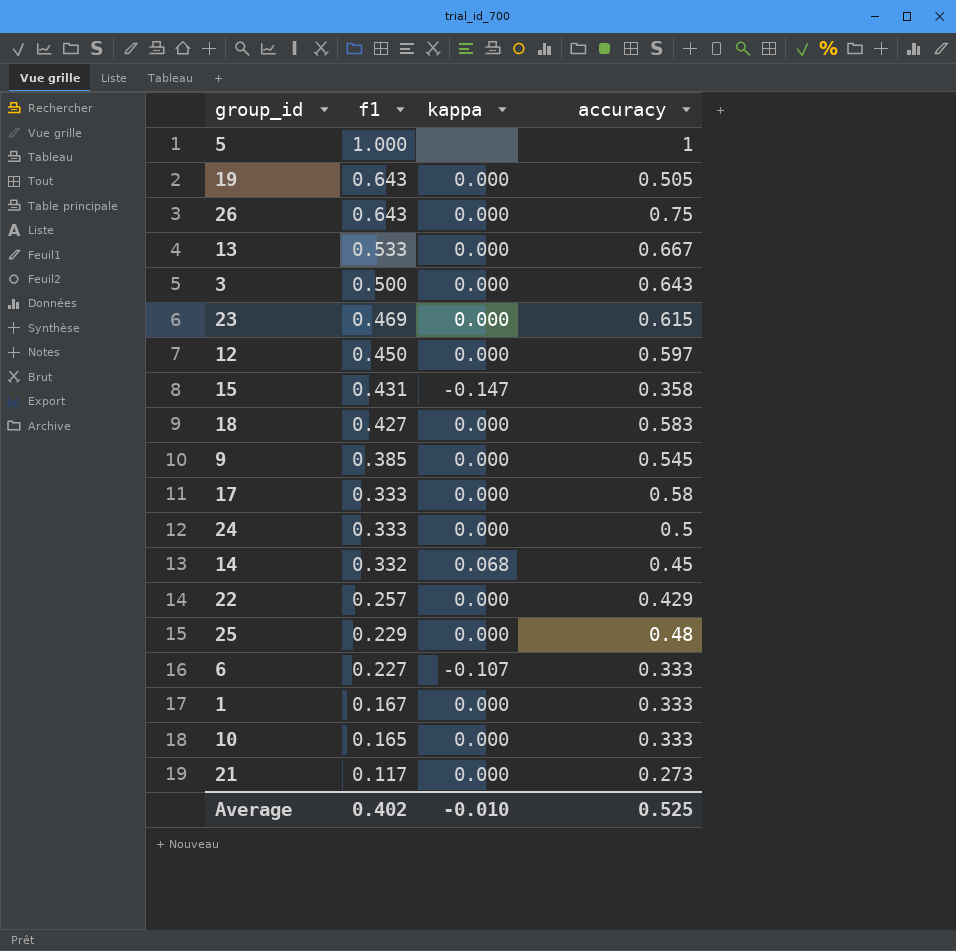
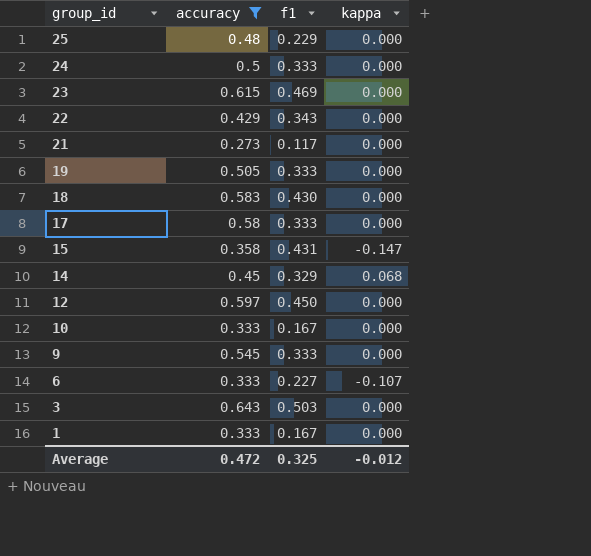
filter: none -> accuracy <= 0.643
row order: f1 descending -> group_id descending
column accuracy | position: 4 -> 2
22 | f1: 0.257 -> 0.343
19 | f1: 0.643 -> 0.333
18 | f1: 0.427 -> 0.430
14 | f1: 0.332 -> 0.329
10 | f1: 0.165 -> 0.167
9 | f1: 0.385 -> 0.333
3 | f1: 0.500 -> 0.503
Average | accuracy: 0.525 -> 0.472
Average | f1: 0.402 -> 0.325
Average | kappa: -0.010 -> -0.012

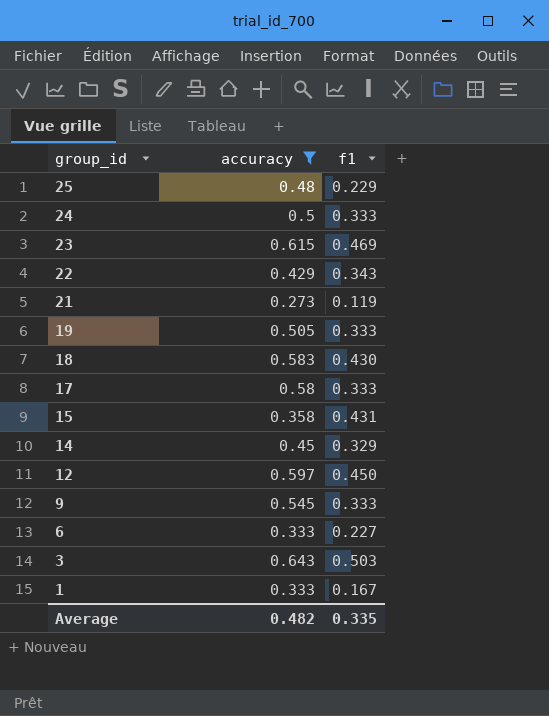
column kappa | position: 4 -> none
row 10: 0.333 | 0.167 | 0.000 -> none
21 | f1: 0.117 -> 0.119
Average | accuracy: 0.472 -> 0.482
Average | f1: 0.325 -> 0.335

